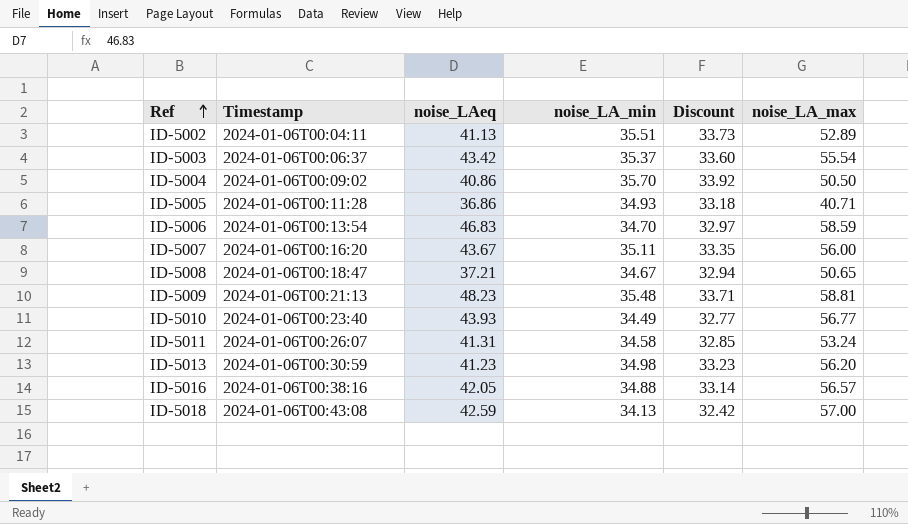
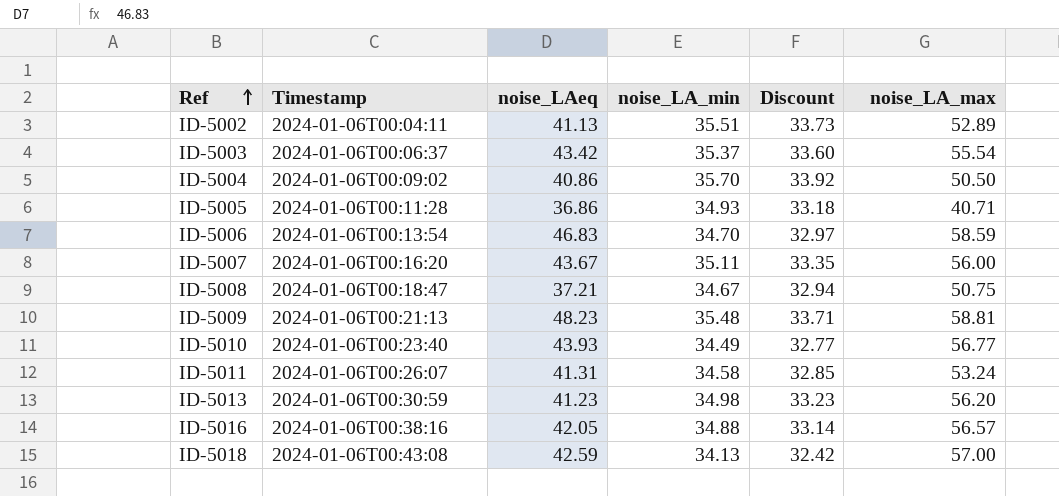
ID-5008 | noise_LA_max: 50.65 -> 50.75

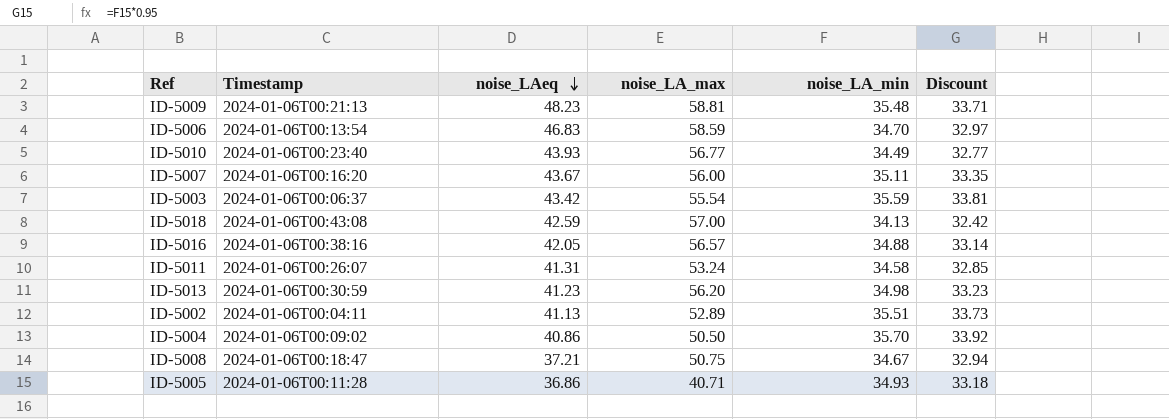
row order: Ref ascending -> noise_LAeq descending
column noise_LA_max | position: 6 -> 4
ID-5003 | noise_LA_min: 35.37 -> 35.59
ID-5003 | Discount: 33.60 -> 33.81

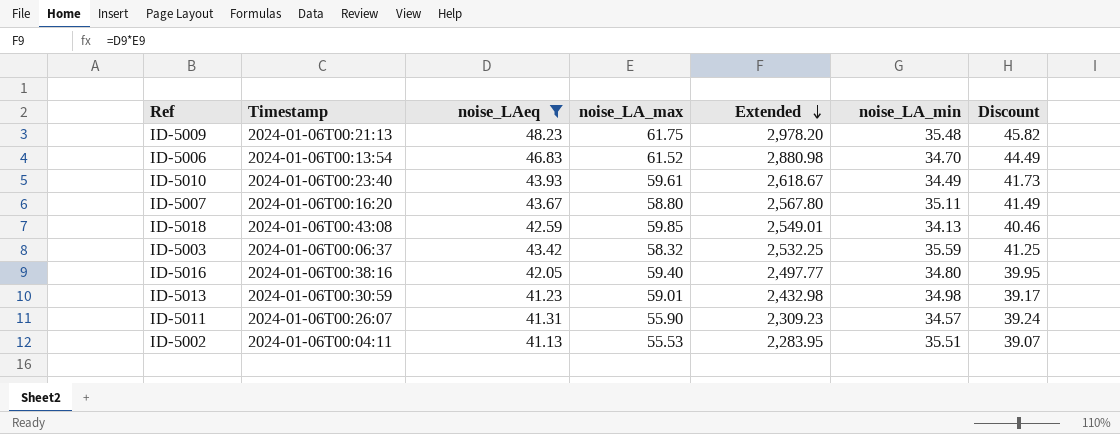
filter: none -> noise_LAeq >= 41.13
row order: noise_LAeq descending -> Extended descending
column Extended | formula: none -> [noise_LAeq] * [noise_LA_max]
column Discount | formula: [noise_LA_min] * 0.95 -> [noise_LAeq] * 0.95
ID-5009 | noise_LA_max: 58.81 -> 61.75
ID-5006 | noise_LA_max: 58.59 -> 61.52
ID-5010 | noise_LA_max: 56.77 -> 59.61
ID-5007 | noise_LA_max: 56.00 -> 58.80
ID-5018 | noise_LA_max: 57.00 -> 59.85
ID-5003 | noise_LA_max: 55.54 -> 58.32
ID-5016 | noise_LA_max: 56.57 -> 59.40
ID-5016 | noise_LA_min: 34.88 -> 34.80
ID-5013 | noise_LA_max: 56.20 -> 59.01
ID-5011 | noise_LA_max: 53.24 -> 55.90
ID-5011 | noise_LA_min: 34.58 -> 34.57
ID-5002 | noise_LA_max: 52.89 -> 55.53

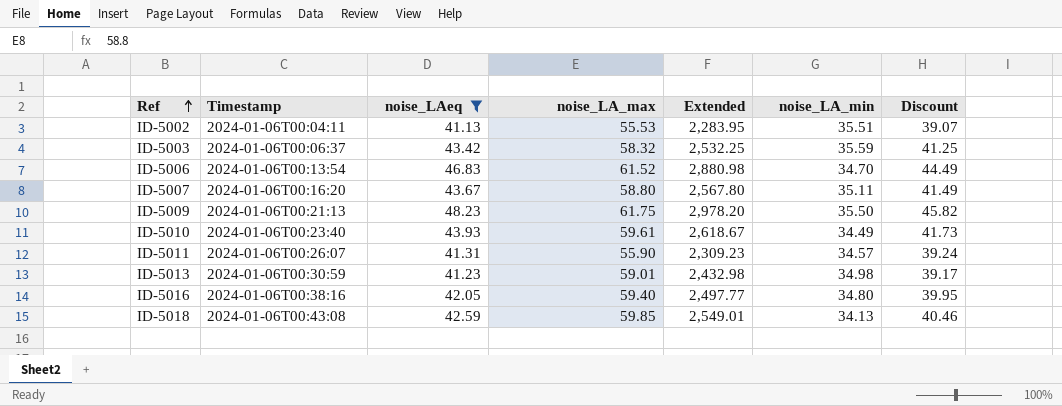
row order: Extended descending -> Ref ascending
ID-5009 | noise_LA_min: 35.48 -> 35.50

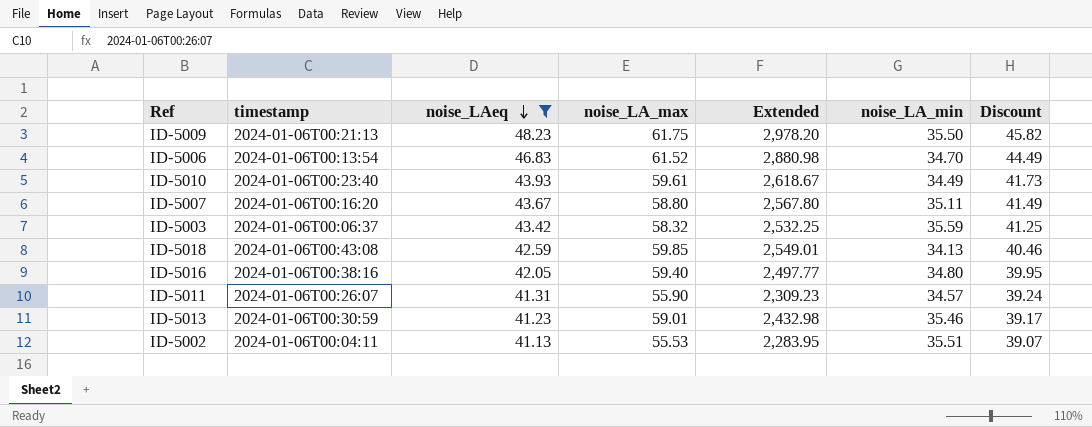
row order: Ref ascending -> noise_LAeq descending
column name: Timestamp -> timestamp
ID-5013 | noise_LA_min: 34.98 -> 35.46

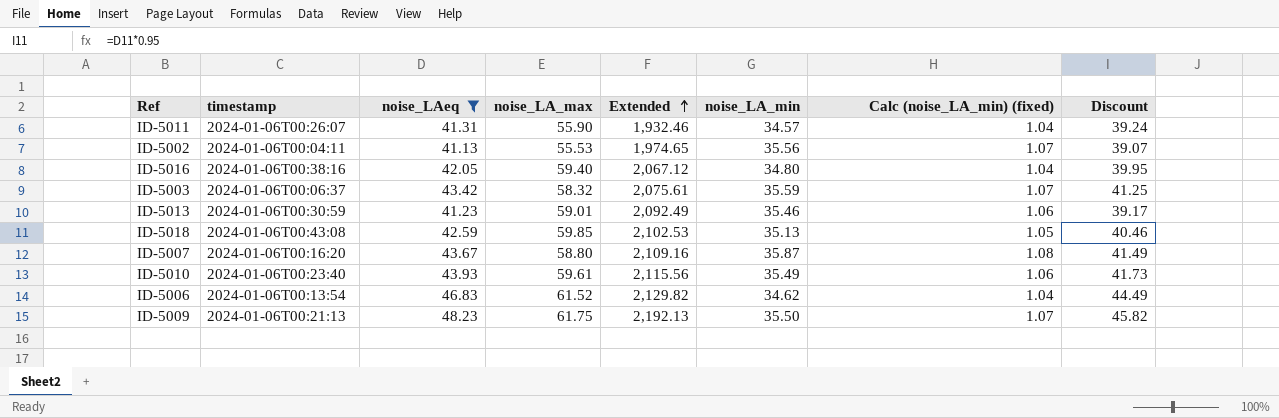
row order: noise_LAeq descending -> Extended ascending
column Extended | formula: [noise_LAeq] * [noise_LA_max] -> [noise_LA_max] * [noise_LA_min]
column Calc (noise_LA_min) (fixed) | formula: none -> [noise_LA_min] * 0.03
ID-5002 | noise_LA_min: 35.51 -> 35.56
ID-5018 | noise_LA_min: 34.13 -> 35.13
ID-5007 | noise_LA_min: 35.11 -> 35.87
ID-5010 | noise_LA_min: 34.49 -> 35.49
ID-5006 | noise_LA_min: 34.70 -> 34.62

